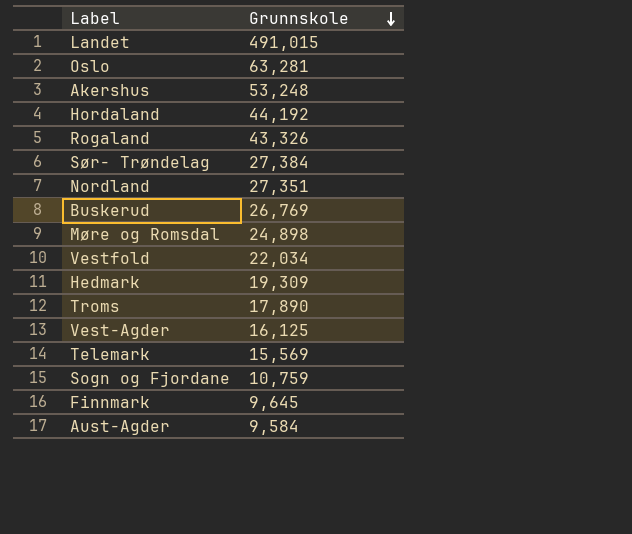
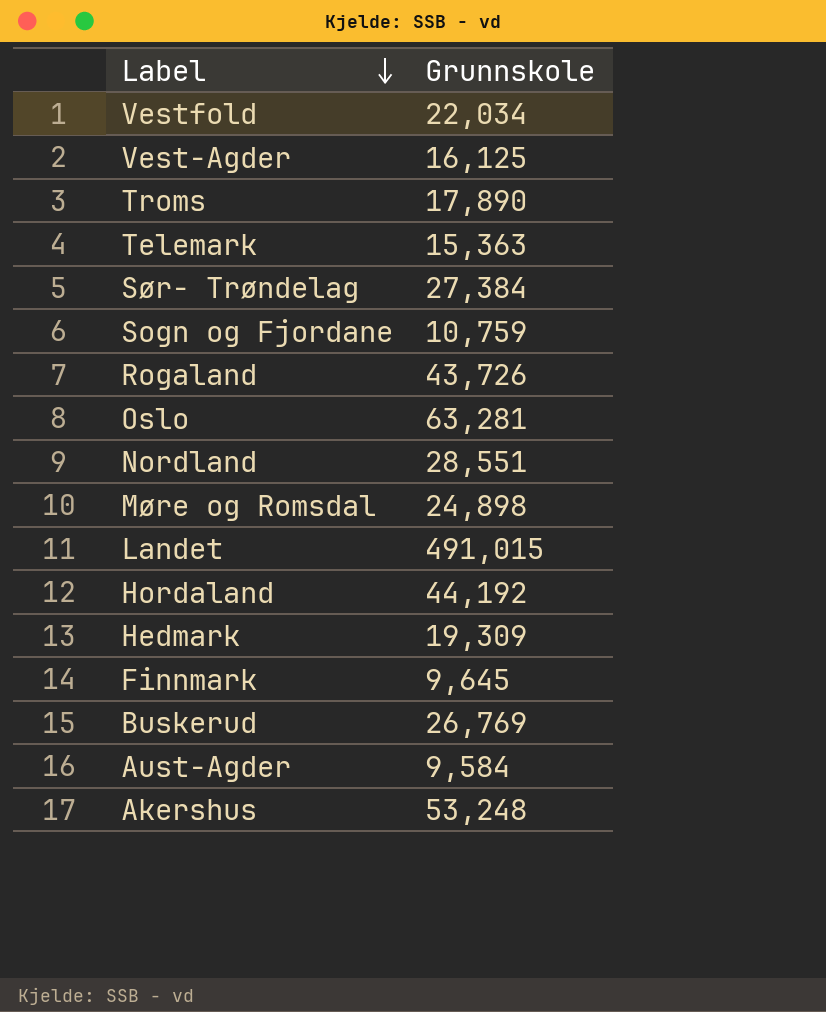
row order: Grunnskole descending -> Label descending
Telemark | Grunnskole: 15,569 -> 15,363
Rogaland | Grunnskole: 43,326 -> 43,726
Nordland | Grunnskole: 27,351 -> 28,551

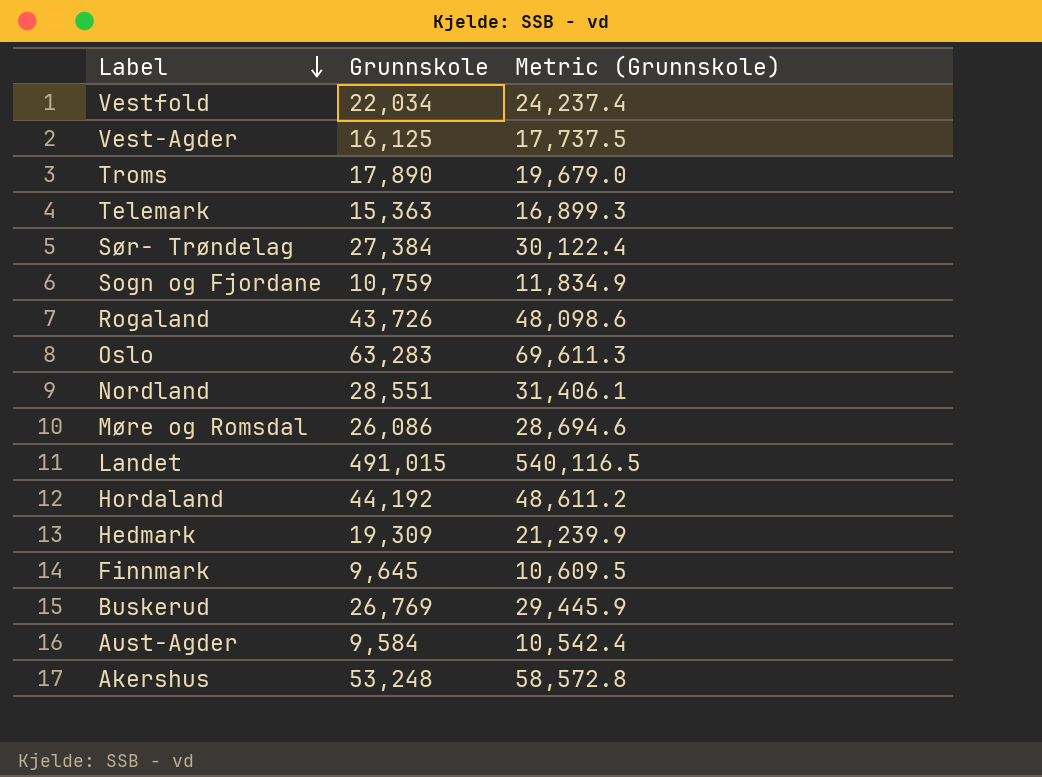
column Metric (Grunnskole) | formula: none -> [Grunnskole] * 1.1
Oslo | Grunnskole: 63,281 -> 63,283
Møre og Romsdal | Grunnskole: 24,898 -> 26,086

